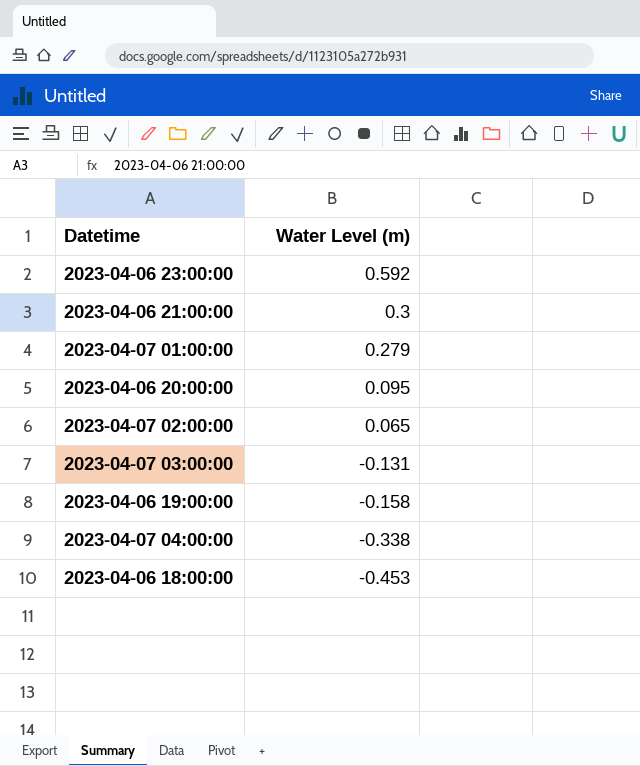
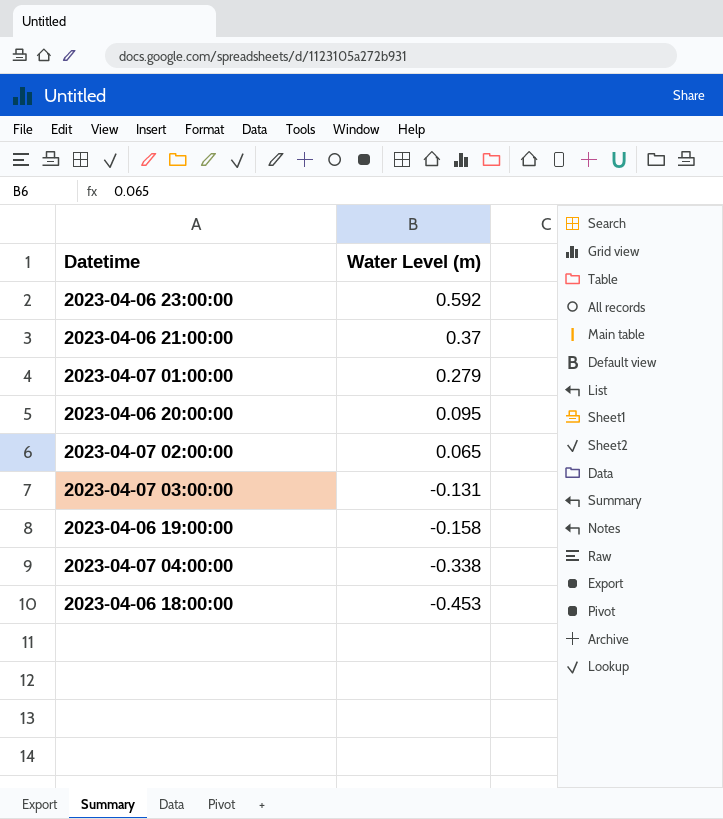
2023-04-06 21:00:00 | Water Level (m): 0.3 -> 0.37

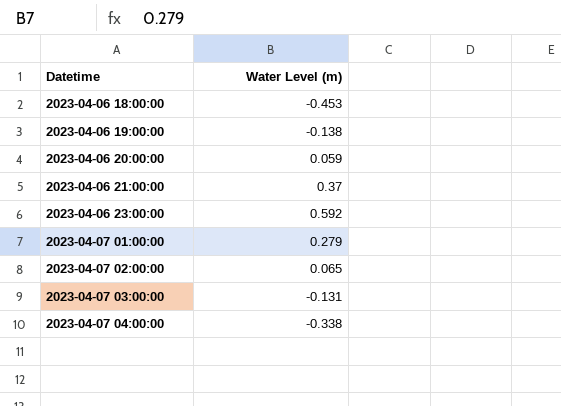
row order: Water Level (m) descending -> Datetime ascending
2023-04-06 19:00:00 | Water Level (m): -0.158 -> -0.138
2023-04-06 20:00:00 | Water Level (m): 0.095 -> 0.059

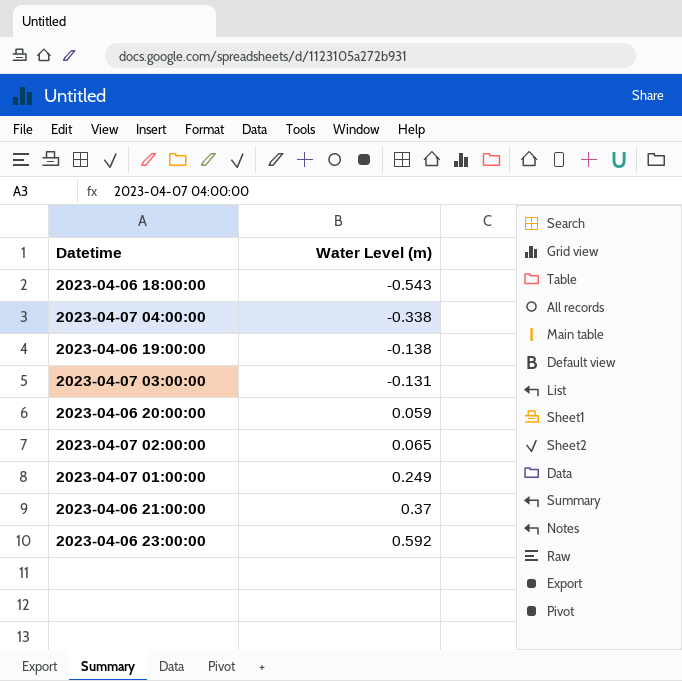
row order: Datetime ascending -> Water Level (m) ascending
2023-04-06 18:00:00 | Water Level (m): -0.453 -> -0.543
2023-04-07 01:00:00 | Water Level (m): 0.279 -> 0.249

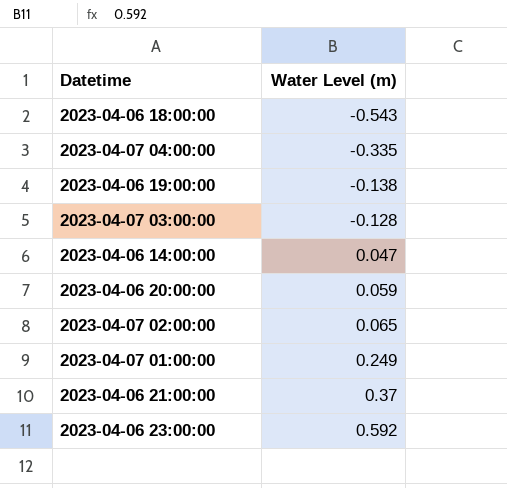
2023-04-07 04:00:00 | Water Level (m): -0.338 -> -0.335
2023-04-07 03:00:00 | Water Level (m): -0.131 -> -0.128
row 2023-04-06 14:00:00: none -> 0.047

